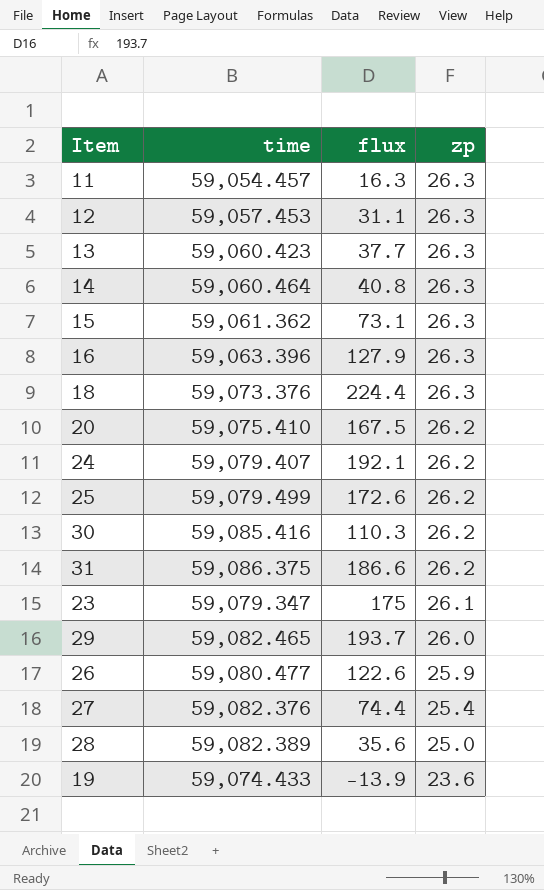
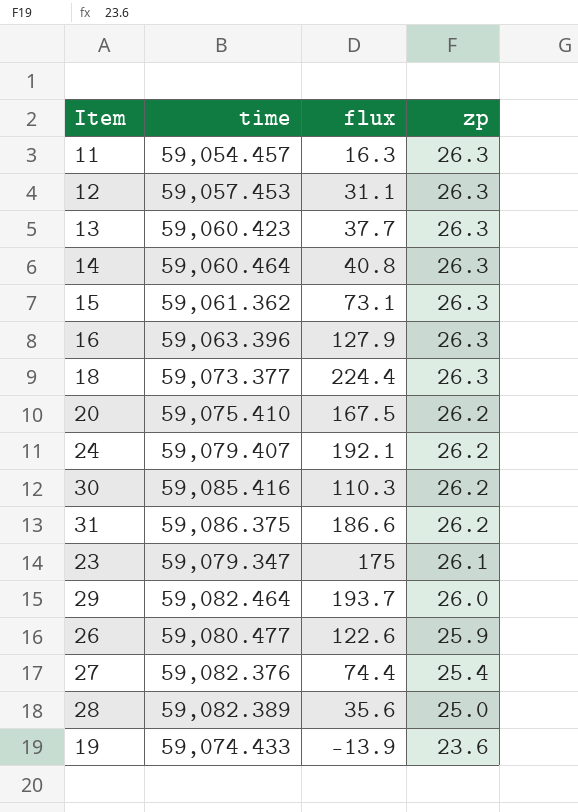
row 25: 59,079.499 | 172.6 | 26.2 -> none
18 | time: 59,073.376 -> 59,073.377
29 | time: 59,082.465 -> 59,082.464

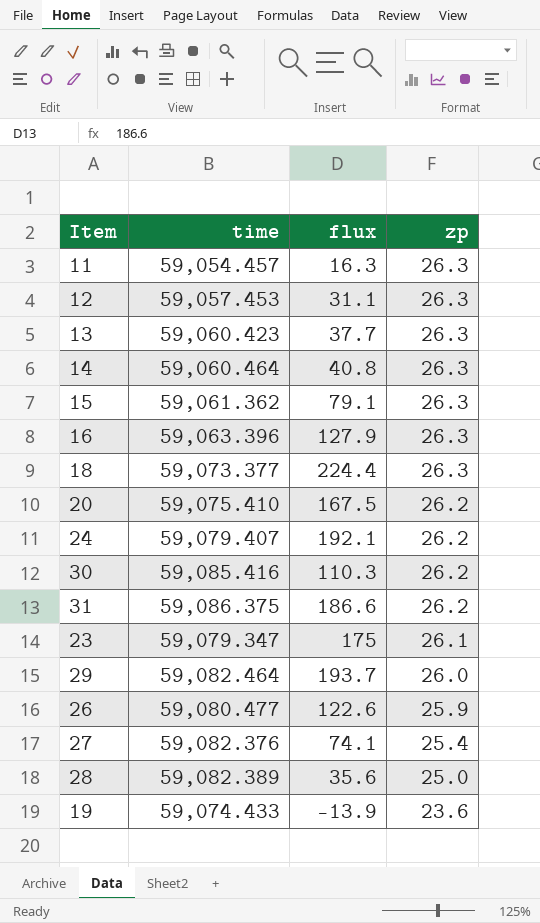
15 | flux: 73.1 -> 79.1
27 | flux: 74.4 -> 74.1

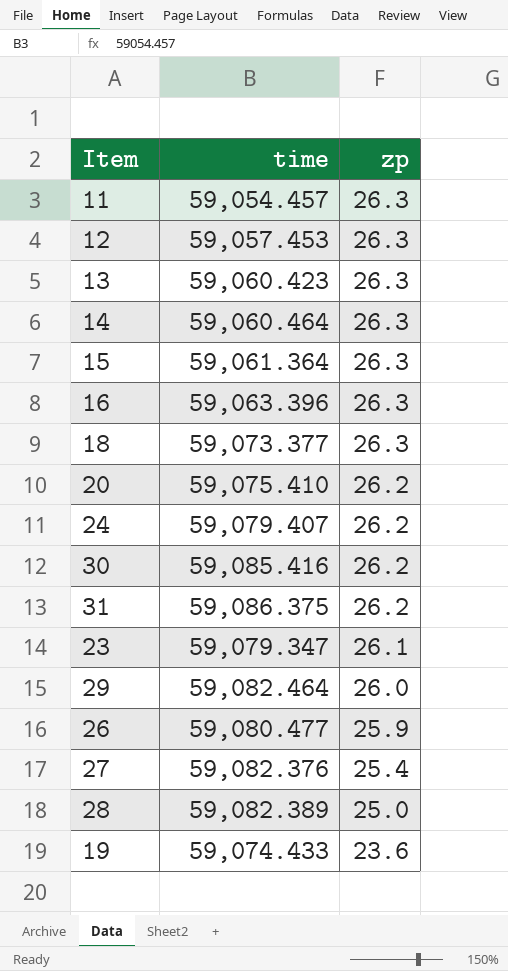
column flux | position: 3 -> none
15 | time: 59,061.362 -> 59,061.364

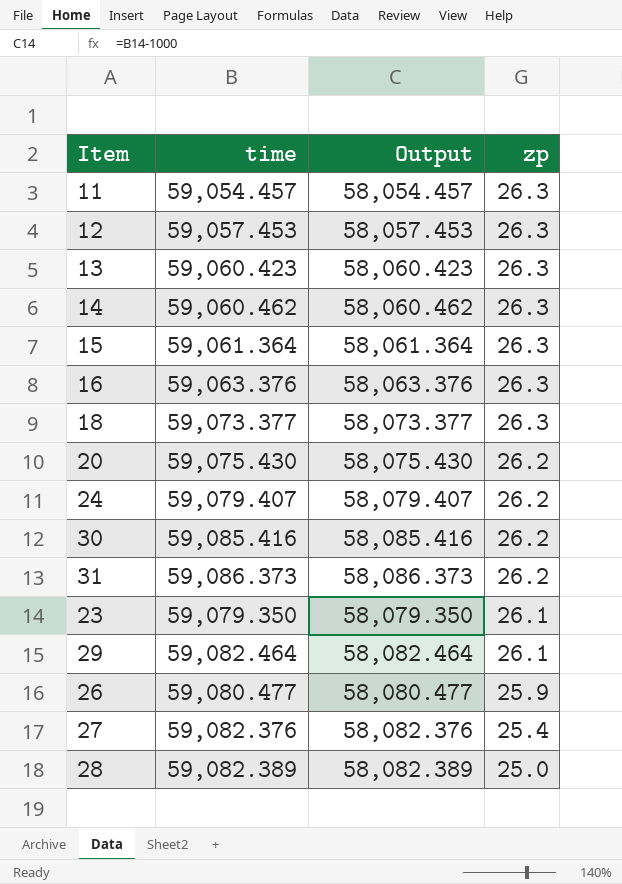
column Output | formula: none -> [time] - 1000
row 19: 59,074.433 | 23.6 -> none
14 | time: 59,060.464 -> 59,060.462
16 | time: 59,063.396 -> 59,063.376
20 | time: 59,075.410 -> 59,075.430
31 | time: 59,086.375 -> 59,086.373
23 | time: 59,079.347 -> 59,079.350
29 | zp: 26.0 -> 26.1

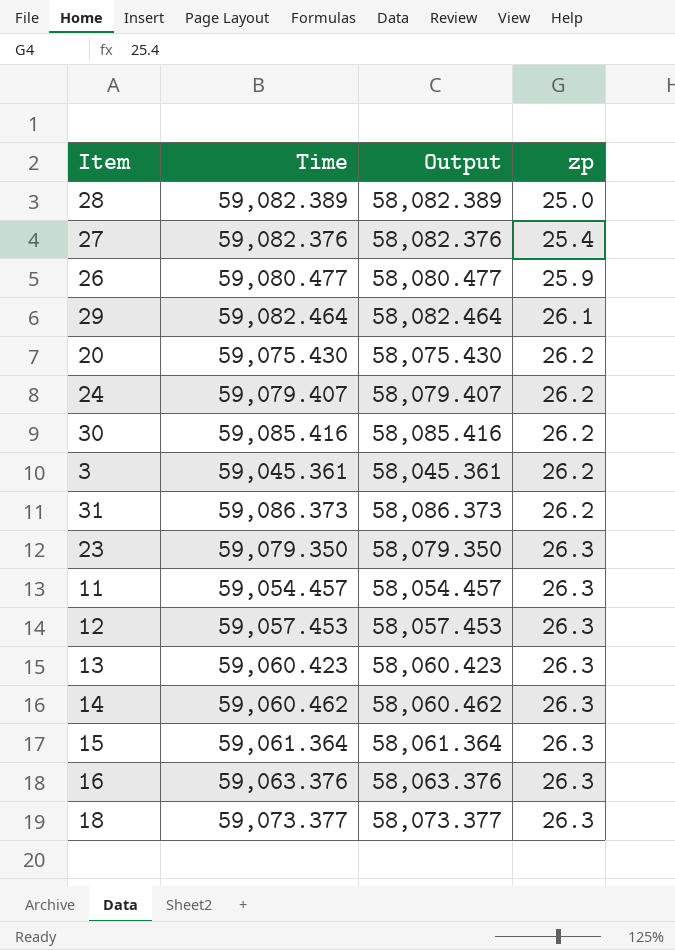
row order: zp descending -> zp ascending
column name: time -> Time
row 3: none -> 59,045.361 | 58,045.361 | 26.2
23 | zp: 26.1 -> 26.3

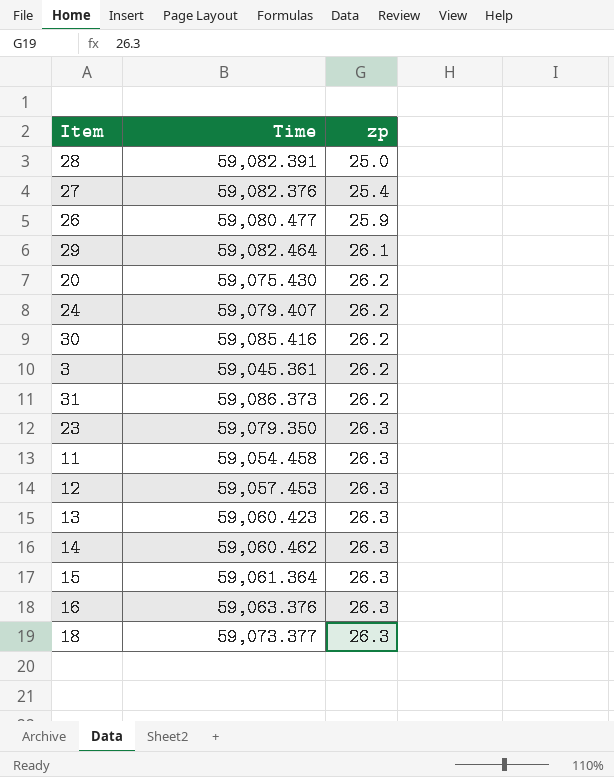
column Output | formula: [Time] - 1000 -> none
28 | Time: 59,082.389 -> 59,082.391
11 | Time: 59,054.457 -> 59,054.458

